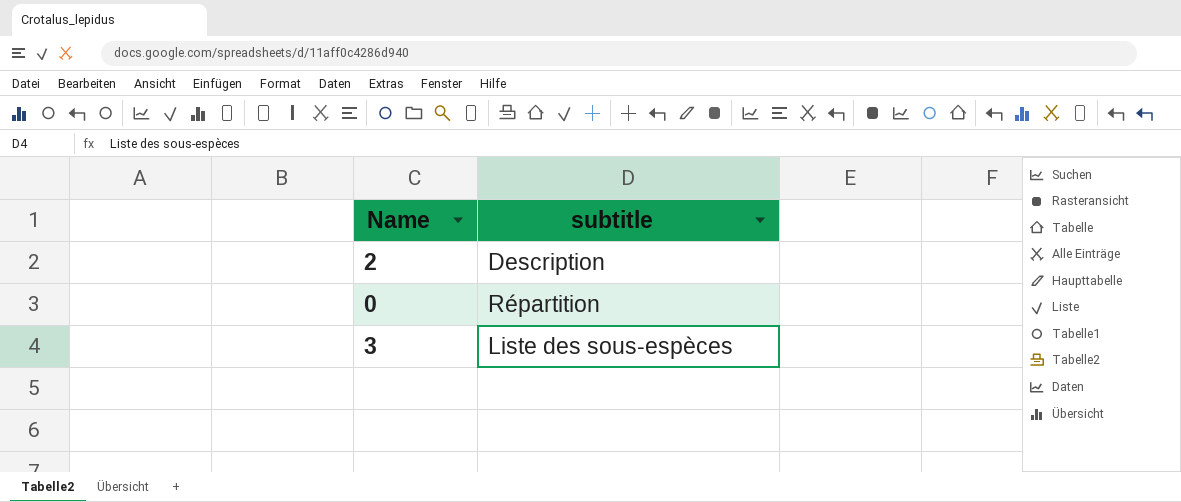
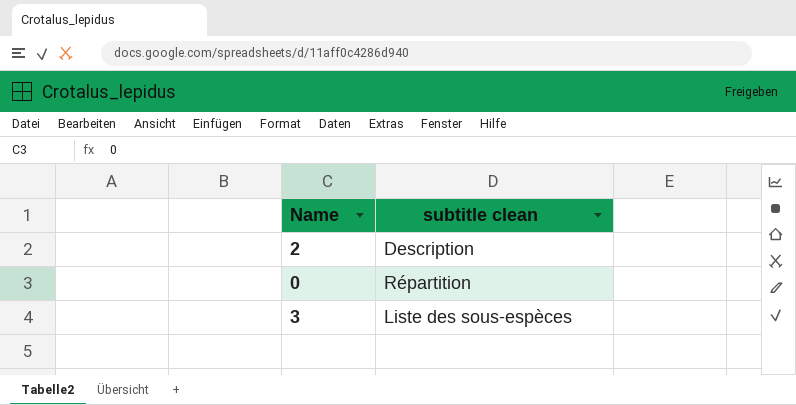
column name: subtitle -> subtitle clean

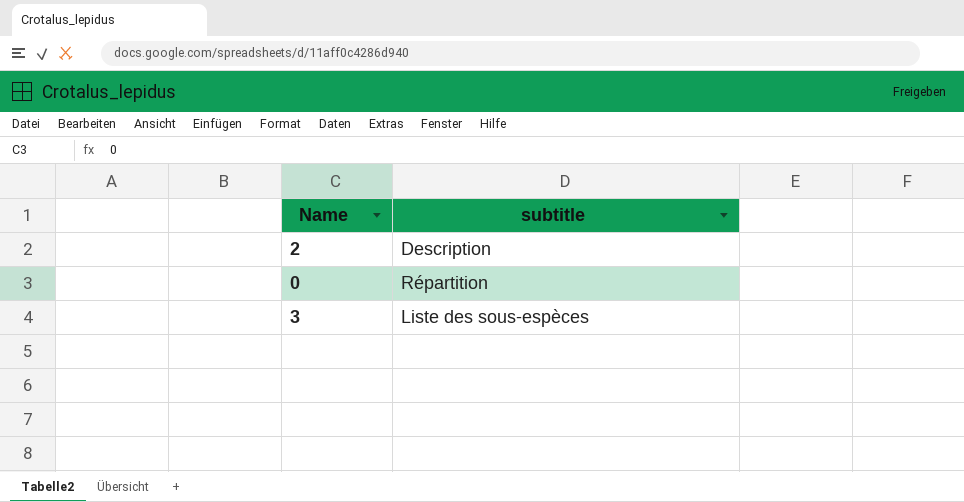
column name: subtitle clean -> subtitle

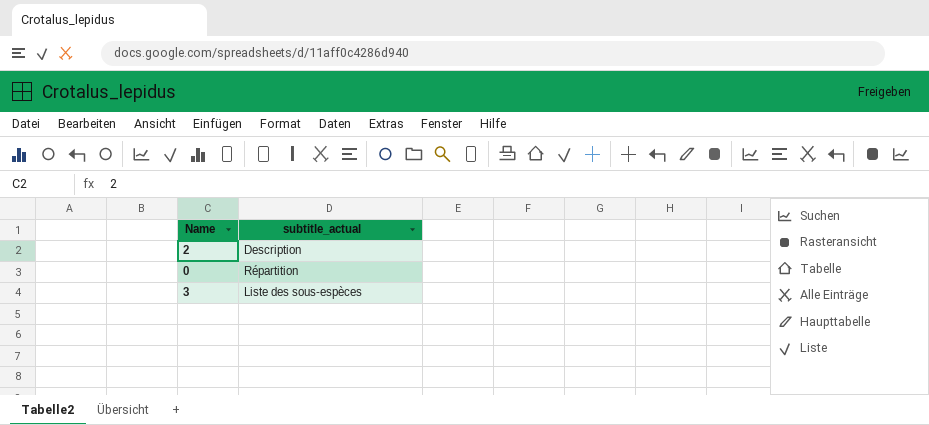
column name: subtitle -> subtitle_actual

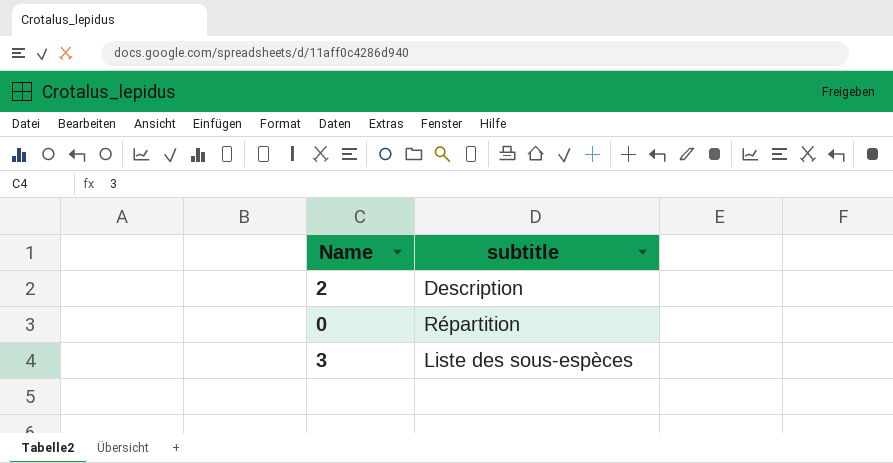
column name: subtitle_actual -> subtitle

